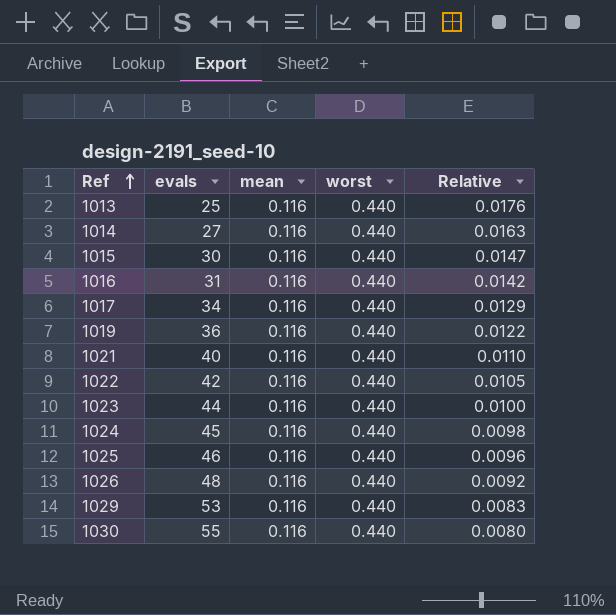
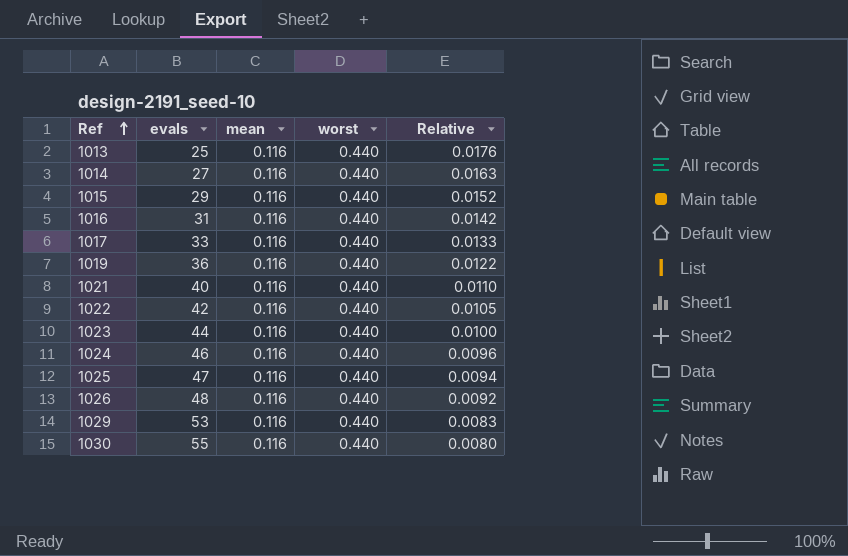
1015 | evals: 30 -> 29
1015 | Relative: 0.0147 -> 0.0152
1017 | evals: 34 -> 33
1017 | Relative: 0.0129 -> 0.0133
1024 | evals: 45 -> 46
1024 | Relative: 0.0098 -> 0.0096
1025 | evals: 46 -> 47
1025 | Relative: 0.0096 -> 0.0094

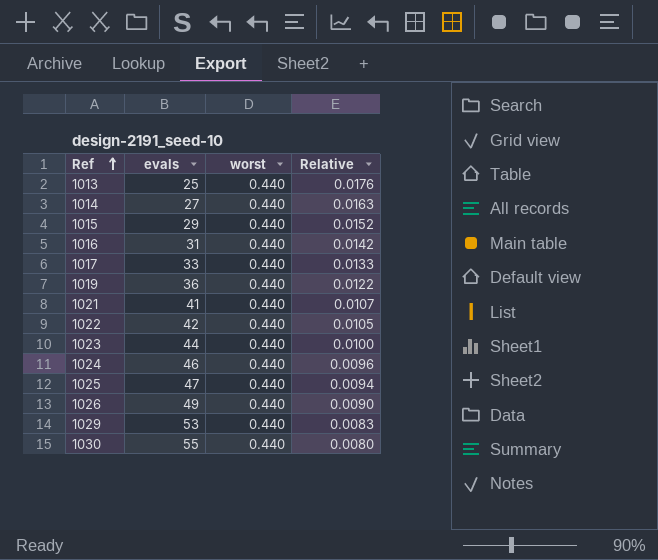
column mean | position: 3 -> none
1021 | evals: 40 -> 41
1021 | Relative: 0.0110 -> 0.0107
1026 | evals: 48 -> 49
1026 | Relative: 0.0092 -> 0.0090

